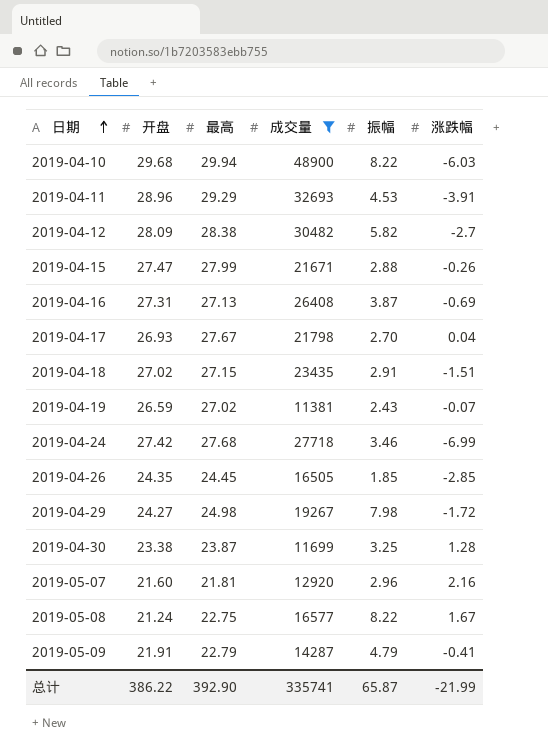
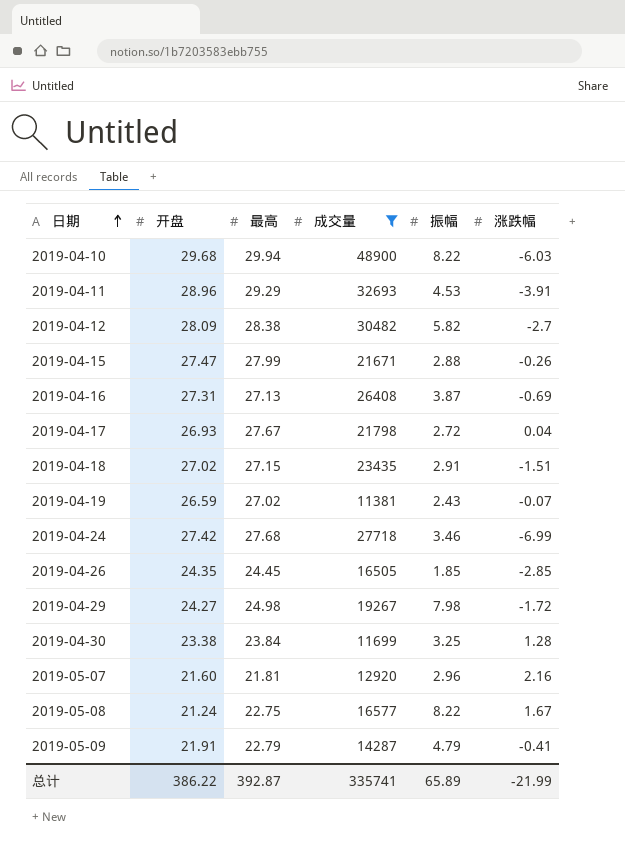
2019-04-17 | 振幅: 2.70 -> 2.72
2019-04-30 | 最高: 23.87 -> 23.84
总计 | 最高: 392.90 -> 392.87
总计 | 振幅: 65.87 -> 65.89

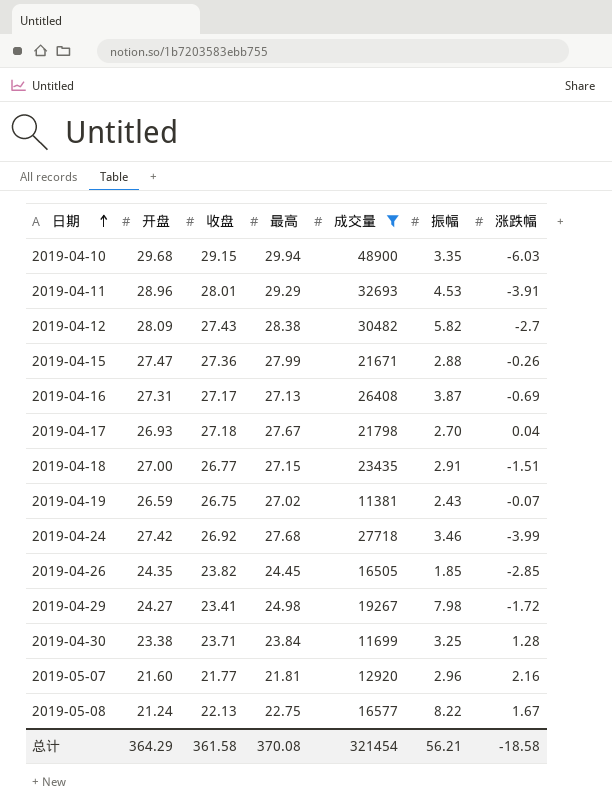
column 收盘 | position: none -> 3
row 2019-05-09: 21.91 | 22.79 | 14287 | 4.79 | -0.41 -> none
2019-04-10 | 振幅: 8.22 -> 3.35
2019-04-17 | 振幅: 2.72 -> 2.70
2019-04-18 | 开盘: 27.02 -> 27.00
2019-04-24 | 涨跌幅: -6.99 -> -3.99
总计 | 开盘: 386.22 -> 364.29
总计 | 最高: 392.87 -> 370.08
总计 | 成交量: 335741 -> 321454
总计 | 振幅: 65.89 -> 56.21
总计 | 涨跌幅: -21.99 -> -18.58

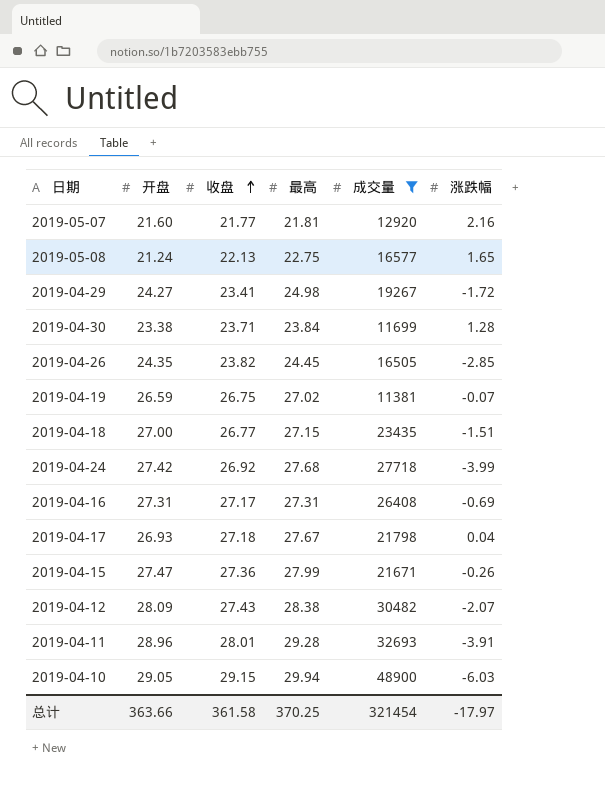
row order: 日期 ascending -> 收盘 ascending
column 振幅 | position: 6 -> none
2019-05-08 | 涨跌幅: 1.67 -> 1.65
2019-04-16 | 最高: 27.13 -> 27.31
2019-04-12 | 涨跌幅: -2.7 -> -2.07
2019-04-11 | 最高: 29.29 -> 29.28
2019-04-10 | 开盘: 29.68 -> 29.05
总计 | 开盘: 364.29 -> 363.66
总计 | 最高: 370.08 -> 370.25
总计 | 涨跌幅: -18.58 -> -17.97

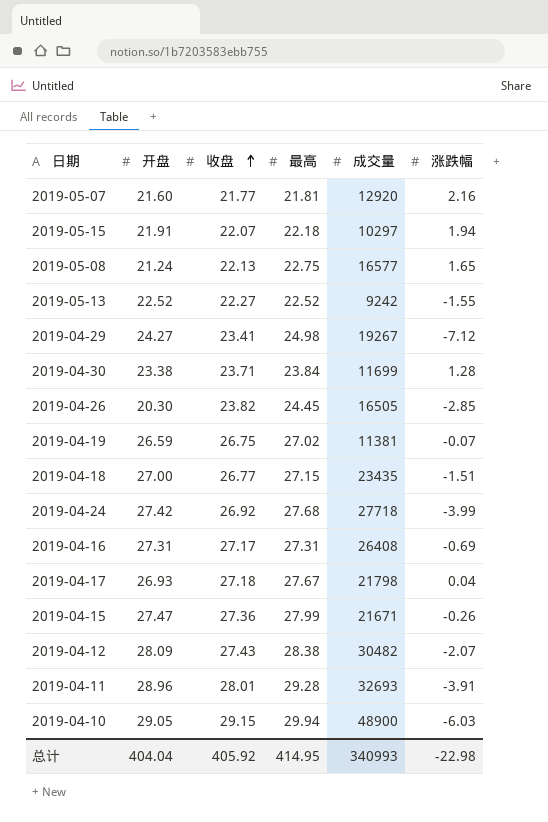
filter: 成交量 >= 11381 -> none
2019-04-29 | 涨跌幅: -1.72 -> -7.12
2019-04-26 | 开盘: 24.35 -> 20.30
总计 | 开盘: 363.66 -> 404.04
总计 | 收盘: 361.58 -> 405.92
总计 | 最高: 370.25 -> 414.95
总计 | 成交量: 321454 -> 340993
总计 | 涨跌幅: -17.97 -> -22.98

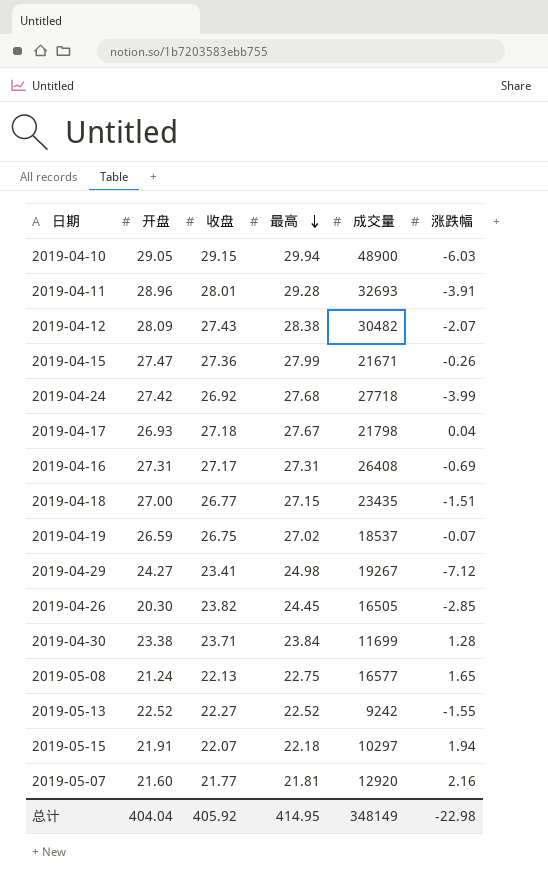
row order: 收盘 ascending -> 最高 descending
2019-04-19 | 成交量: 11381 -> 18537
总计 | 成交量: 340993 -> 348149

